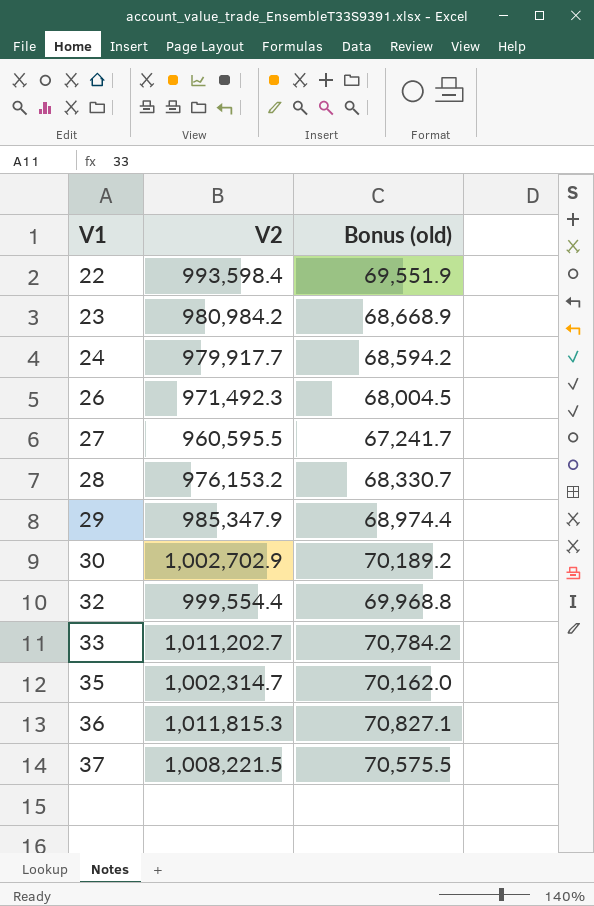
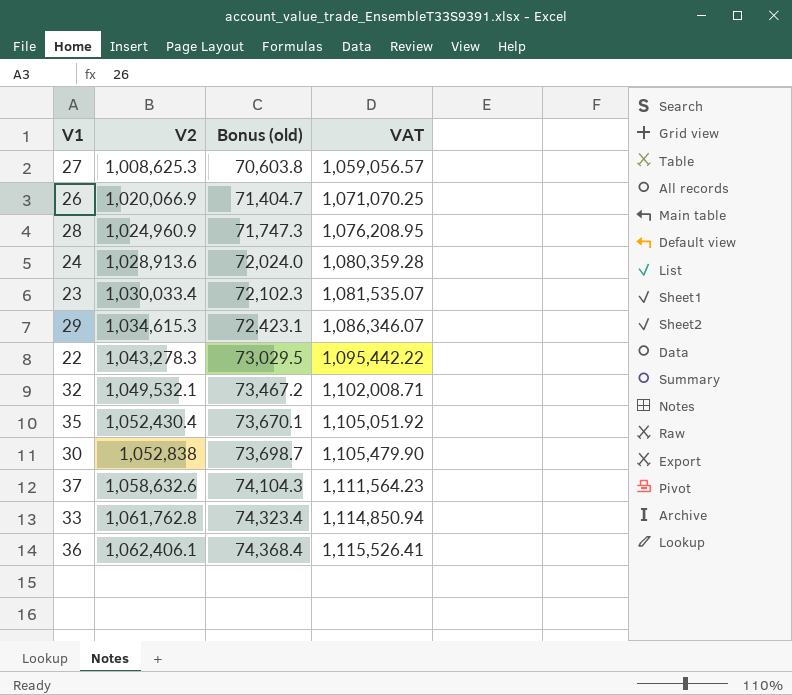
row order: V1 ascending -> V2 ascending
column VAT | formula: none -> [V2] * 1.05
27 | V2: 960,595.5 -> 1,008,625.3
27 | Bonus (old): 67,241.7 -> 70,603.8
26 | V2: 971,492.3 -> 1,020,066.9
26 | Bonus (old): 68,004.5 -> 71,404.7
28 | V2: 976,153.2 -> 1,024,960.9
28 | Bonus (old): 68,330.7 -> 71,747.3
24 | V2: 979,917.7 -> 1,028,913.6
24 | Bonus (old): 68,594.2 -> 72,024.0
23 | V2: 980,984.2 -> 1,030,033.4
23 | Bonus (old): 68,668.9 -> 72,102.3
29 | V2: 985,347.9 -> 1,034,615.3
29 | Bonus (old): 68,974.4 -> 72,423.1
22 | V2: 993,598.4 -> 1,043,278.3
22 | Bonus (old): 69,551.9 -> 73,029.5
32 | V2: 999,554.4 -> 1,049,532.1
32 | Bonus (old): 69,968.8 -> 73,467.2
35 | V2: 1,002,314.7 -> 1,052,430.4
35 | Bonus (old): 70,162.0 -> 73,670.1
30 | V2: 1,002,702.9 -> 1,052,838
30 | Bonus (old): 70,189.2 -> 73,698.7
37 | V2: 1,008,221.5 -> 1,058,632.6
37 | Bonus (old): 70,575.5 -> 74,104.3
33 | V2: 1,011,202.7 -> 1,061,762.8
33 | Bonus (old): 70,784.2 -> 74,323.4
36 | V2: 1,011,815.3 -> 1,062,406.1
36 | Bonus (old): 70,827.1 -> 74,368.4

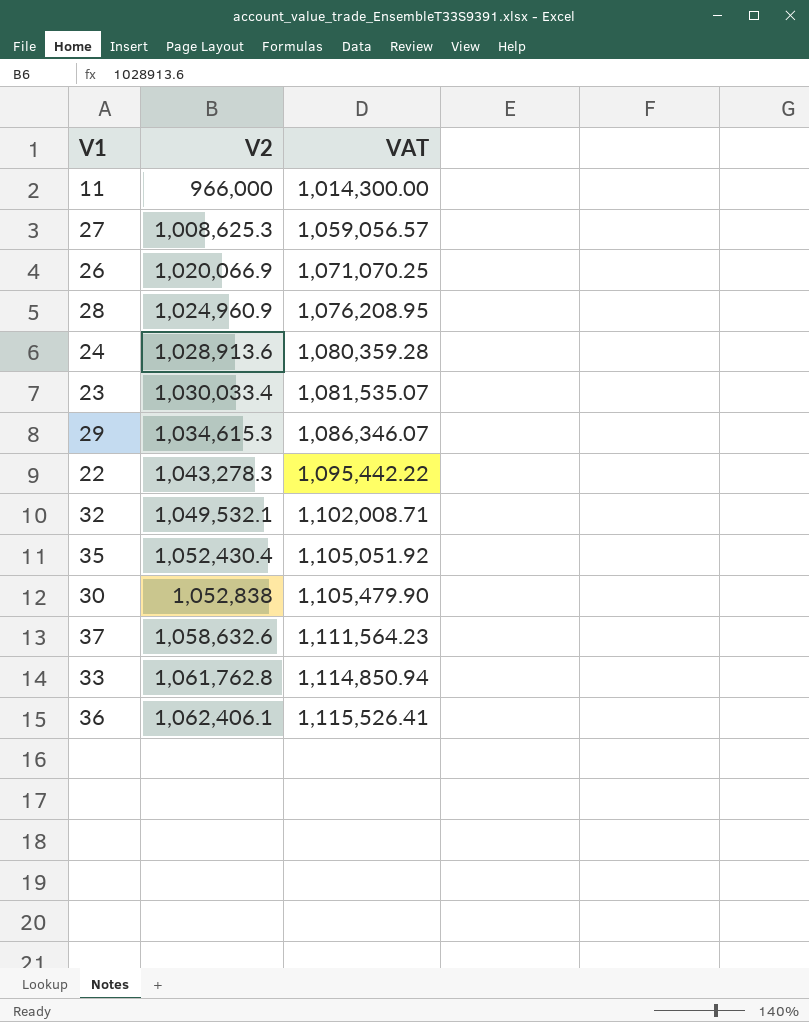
column Bonus (old) | formula: [V2] * 0.07 -> none
row 11: none -> 966,000 | 1,014,300.00

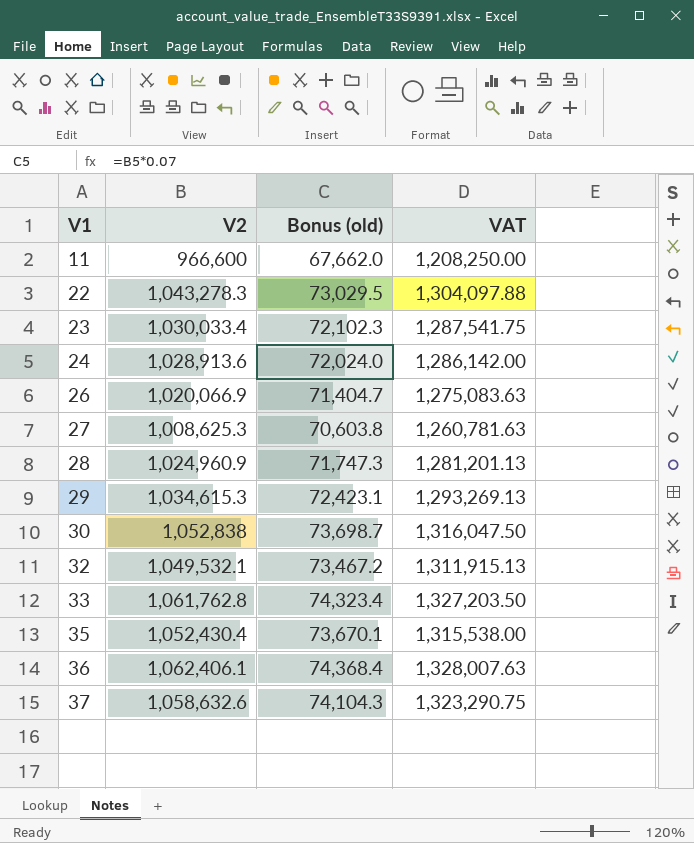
row order: V2 ascending -> V1 ascending
column Bonus (old) | formula: none -> [V2] * 0.07
column VAT | formula: [V2] * 1.05 -> [V2] * 1.25
11 | V2: 966,000 -> 966,600

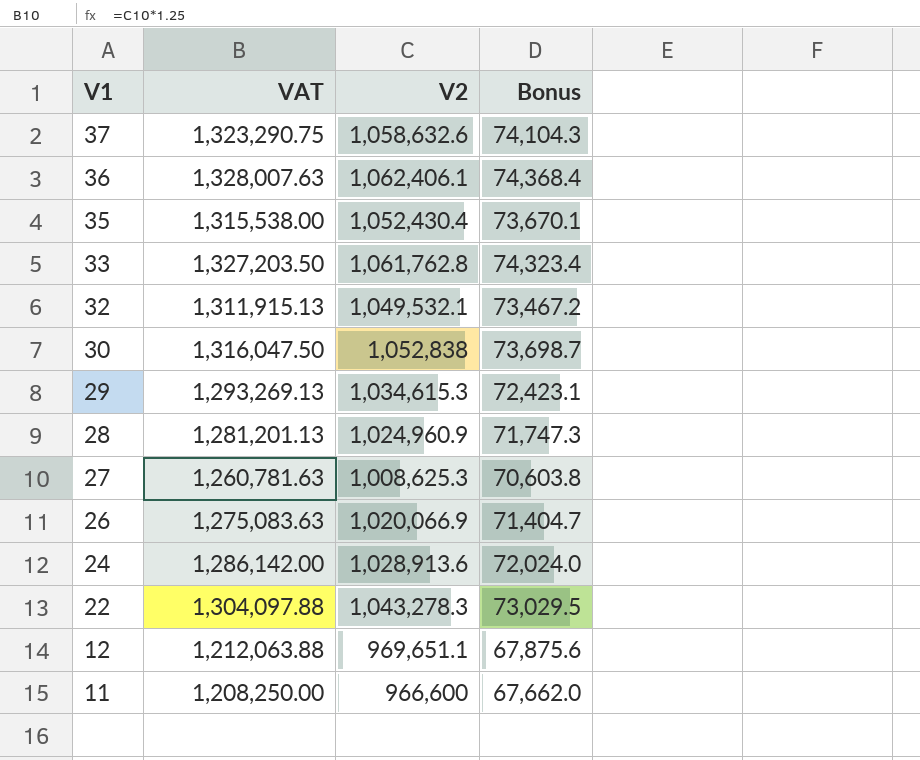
row order: V1 ascending -> V1 descending
column VAT | position: 4 -> 2
column name: Bonus (old) -> Bonus
row 23: 1,030,033.4 | 72,102.3 | 1,287,541.75 -> none
row 12: none -> 1,212,063.88 | 969,651.1 | 67,875.6

